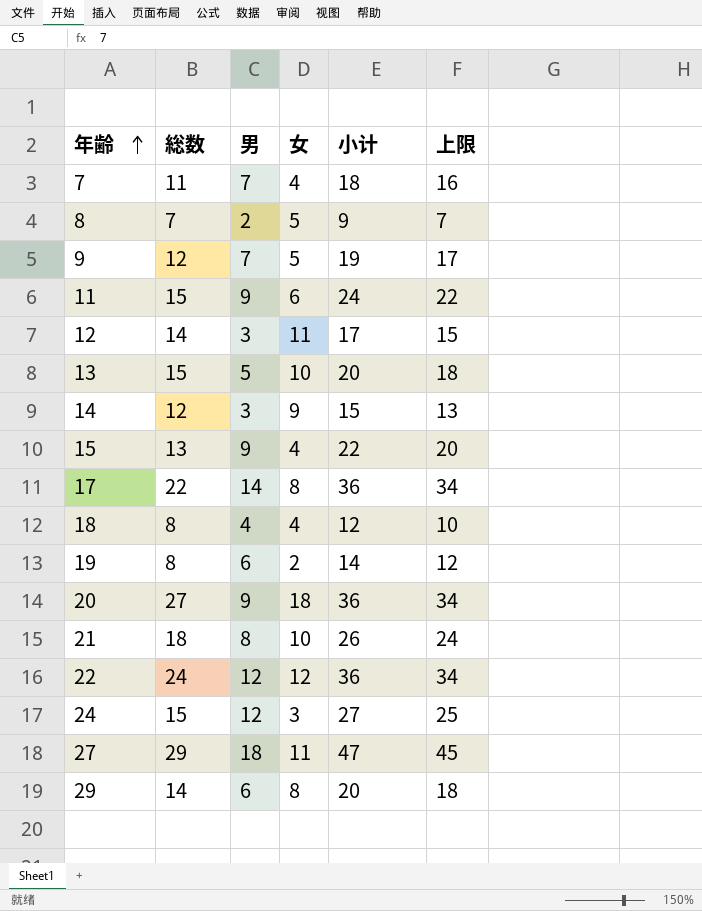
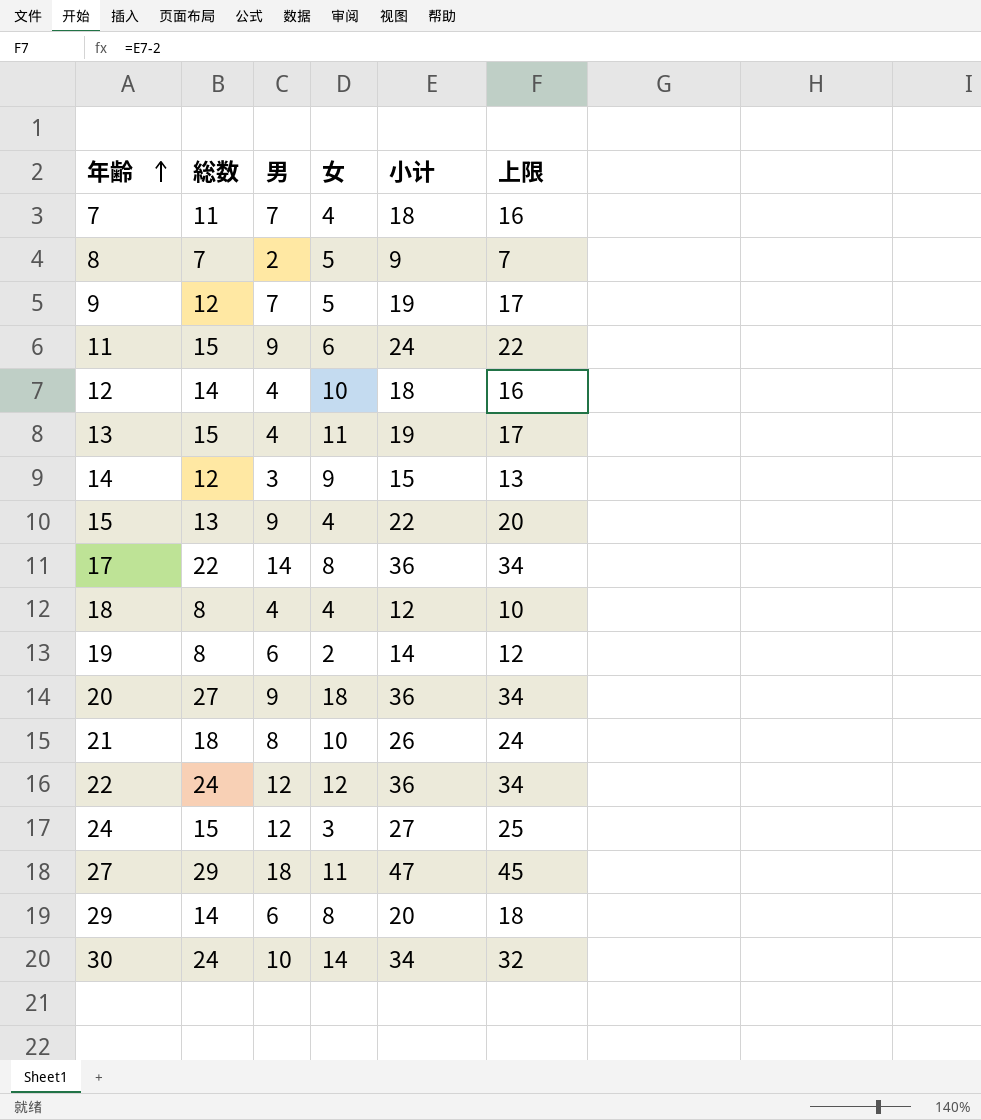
12 | 男: 3 -> 4
12 | 女: 11 -> 10
12 | 小计: 17 -> 18
12 | 上限: 15 -> 16
13 | 男: 5 -> 4
13 | 女: 10 -> 11
13 | 小计: 20 -> 19
13 | 上限: 18 -> 17
row 30: none -> 24 | 10 | 14 | 34 | 32

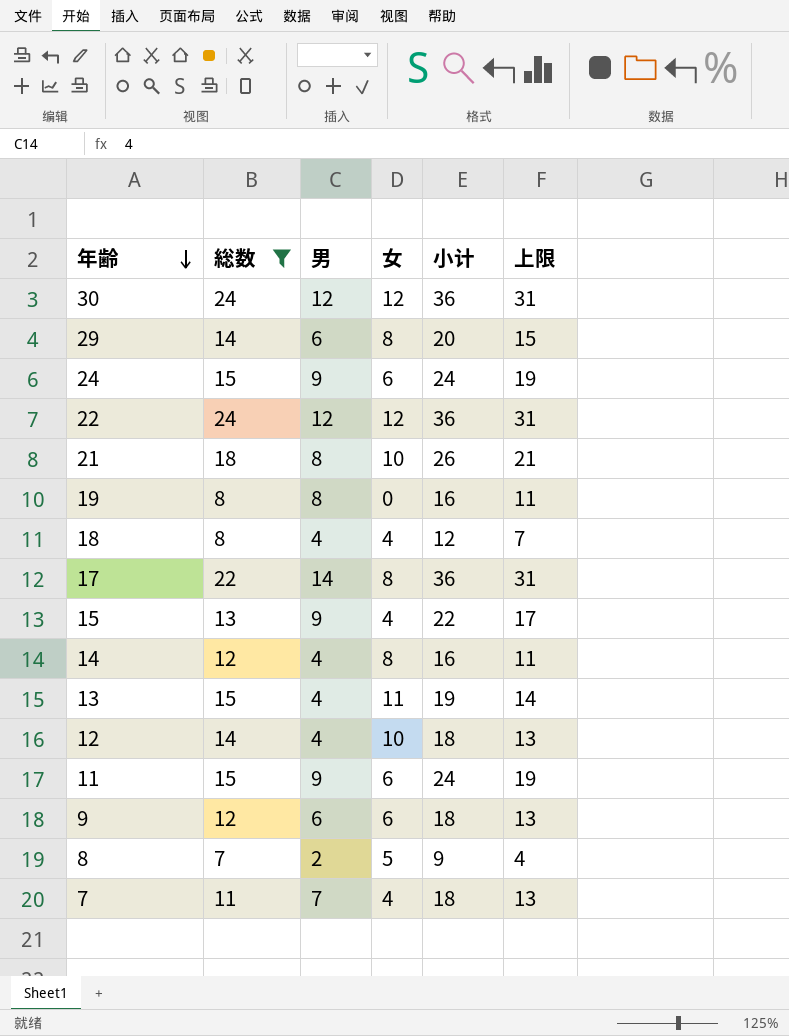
filter: none -> 総数 <= 24
row order: 年齢 ascending -> 年齢 descending
column 上限 | formula: [小计] - 2 -> [小计] - 5
30 | 男: 10 -> 12
30 | 女: 14 -> 12
30 | 小计: 34 -> 36
24 | 男: 12 -> 9
24 | 女: 3 -> 6
24 | 小计: 27 -> 24
19 | 男: 6 -> 8
19 | 女: 2 -> 0
19 | 小计: 14 -> 16
14 | 男: 3 -> 4
14 | 女: 9 -> 8
14 | 小计: 15 -> 16
9 | 男: 7 -> 6
9 | 女: 5 -> 6
9 | 小计: 19 -> 18

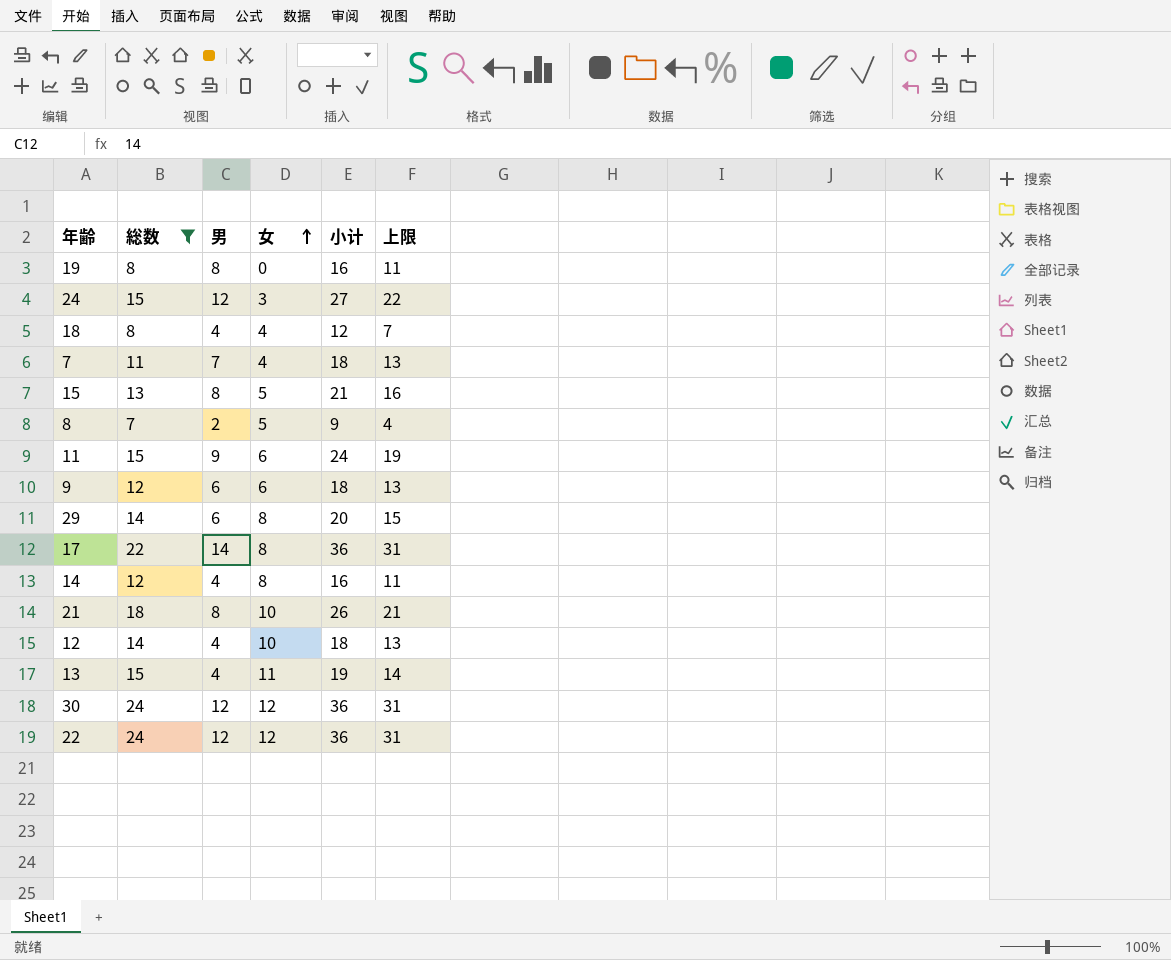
row order: 年齢 descending -> 女 ascending
24 | 男: 9 -> 12
24 | 女: 6 -> 3
24 | 小计: 24 -> 27
24 | 上限: 19 -> 22
15 | 男: 9 -> 8
15 | 女: 4 -> 5
15 | 小计: 22 -> 21
15 | 上限: 17 -> 16

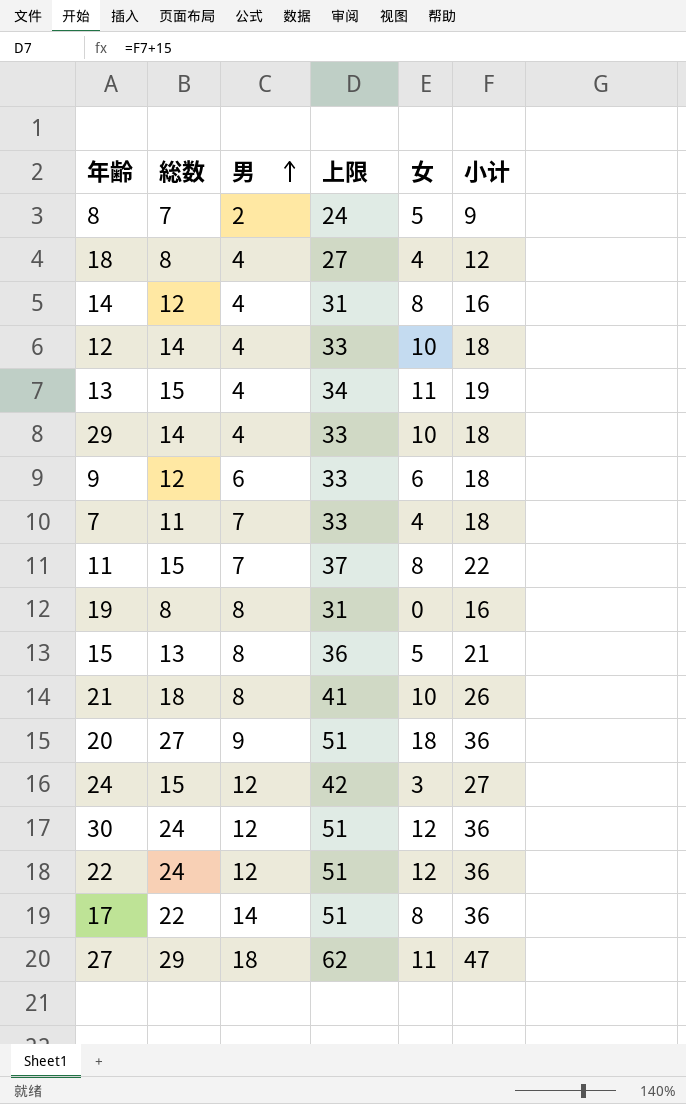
filter: 総数 <= 24 -> none
row order: 女 ascending -> 男 ascending
column 上限 | formula: [小计] - 5 -> [小计] + 15
column 上限 | position: 6 -> 4
29 | 男: 6 -> 4
29 | 女: 8 -> 10
29 | 小计: 20 -> 18
11 | 男: 9 -> 7
11 | 女: 6 -> 8
11 | 小计: 24 -> 22

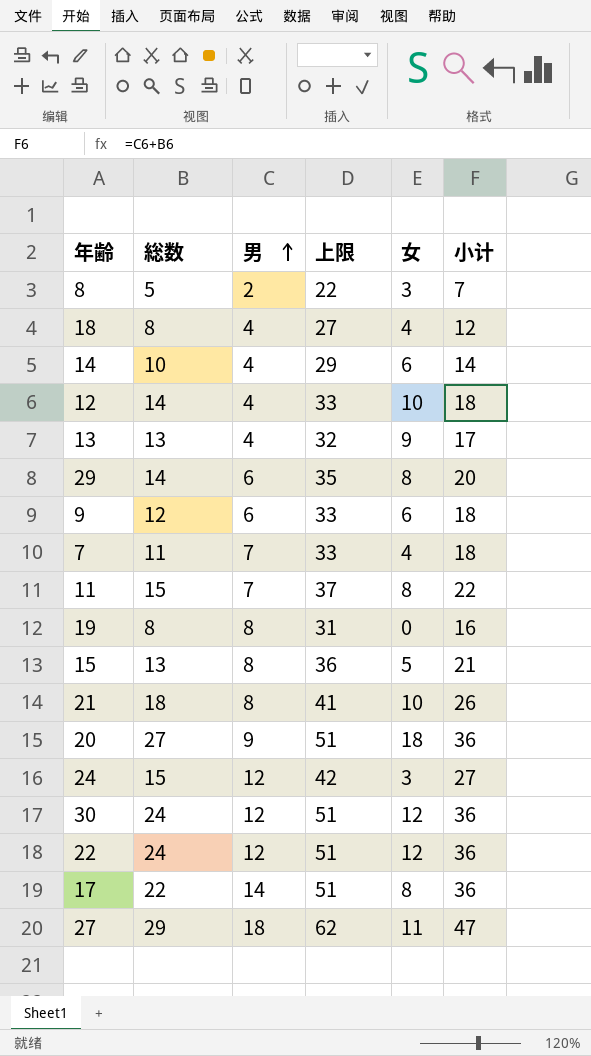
8 | 総数: 7 -> 5
8 | 上限: 24 -> 22
8 | 女: 5 -> 3
8 | 小计: 9 -> 7
14 | 総数: 12 -> 10
14 | 上限: 31 -> 29
14 | 女: 8 -> 6
14 | 小计: 16 -> 14
13 | 総数: 15 -> 13
13 | 上限: 34 -> 32
13 | 女: 11 -> 9
13 | 小计: 19 -> 17
29 | 男: 4 -> 6
29 | 上限: 33 -> 35
29 | 女: 10 -> 8
29 | 小计: 18 -> 20

